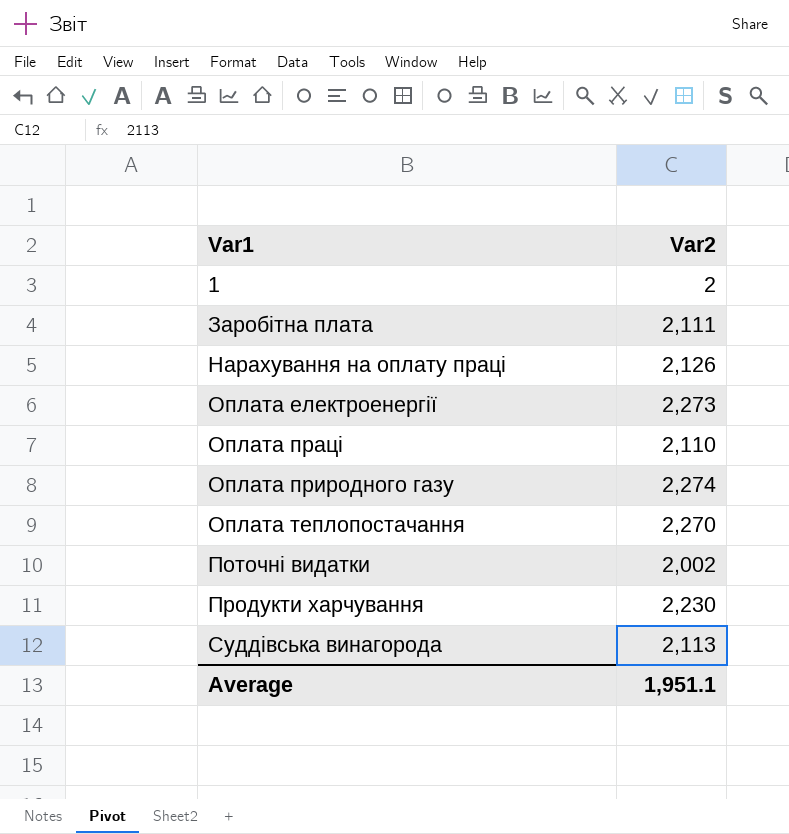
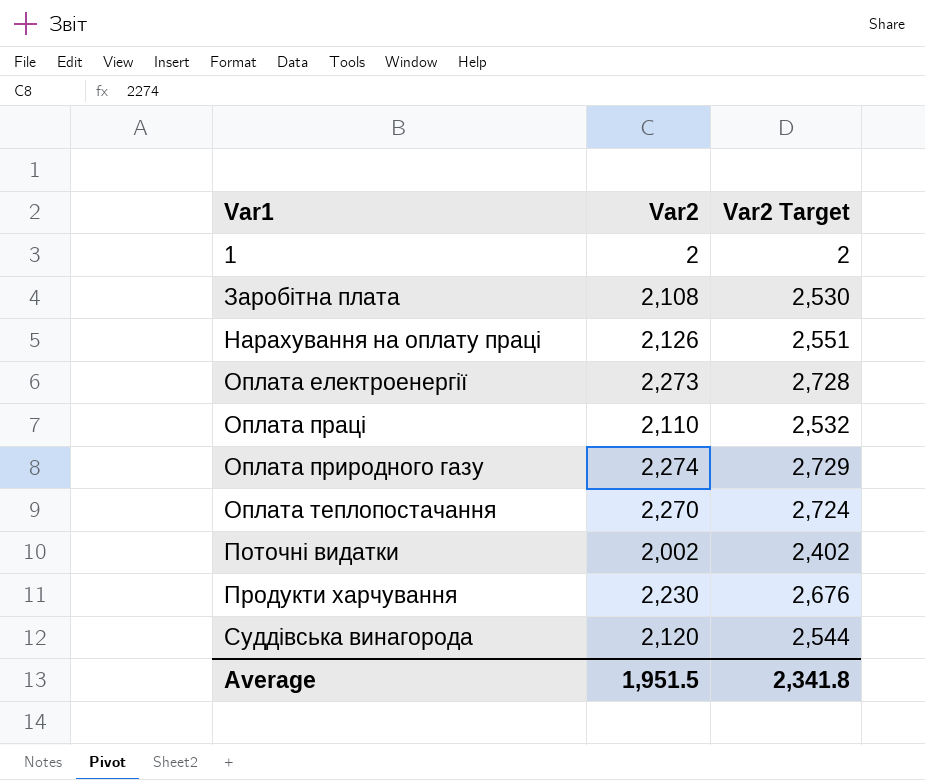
column Var2 Target | formula: none -> [Var2] * 1.2
Заробітна плата | Var2: 2,111 -> 2,108
Суддівська винагорода | Var2: 2,113 -> 2,120
Average | Var2: 1,951.1 -> 1,951.5

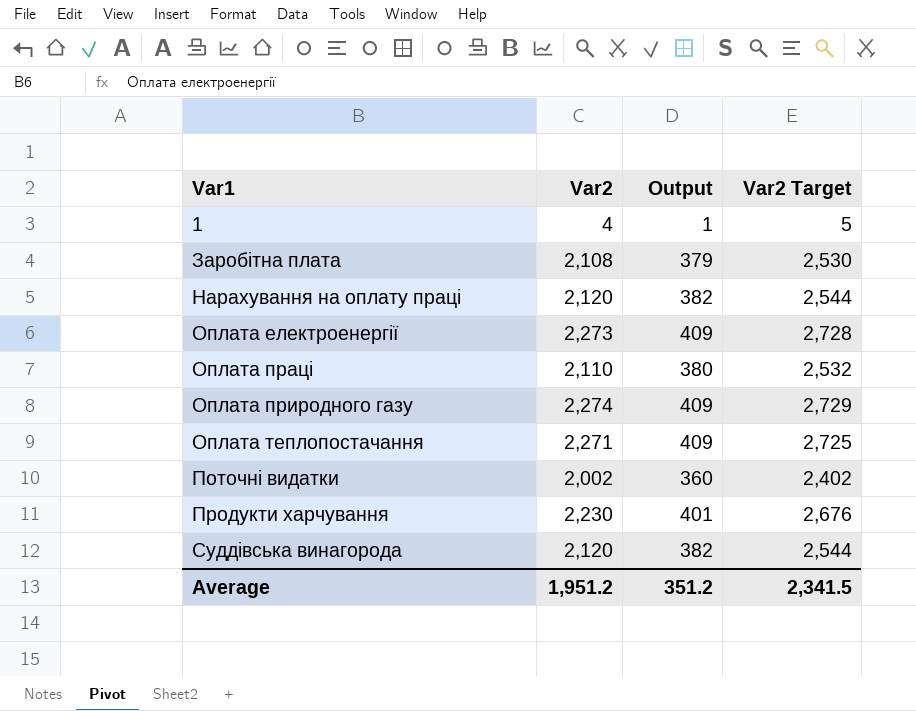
column Output | formula: none -> [Var2] * 0.18
1 | Var2: 2 -> 4
1 | Var2 Target: 2 -> 5
Нарахування на оплату праці | Var2: 2,126 -> 2,120
Нарахування на оплату праці | Var2 Target: 2,551 -> 2,544
Оплата теплопостачання | Var2: 2,270 -> 2,271
Оплата теплопостачання | Var2 Target: 2,724 -> 2,725
Average | Var2: 1,951.5 -> 1,951.2
Average | Var2 Target: 2,341.8 -> 2,341.5

